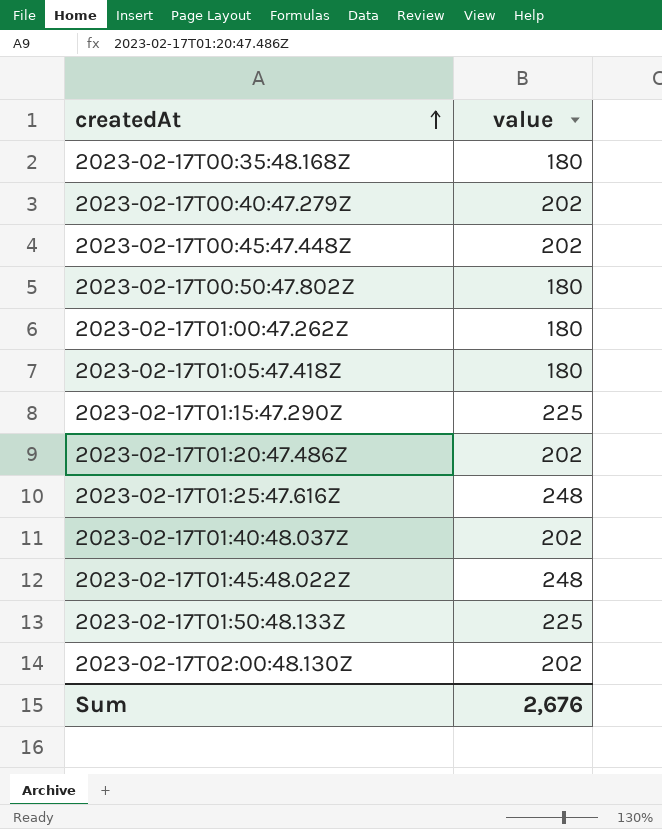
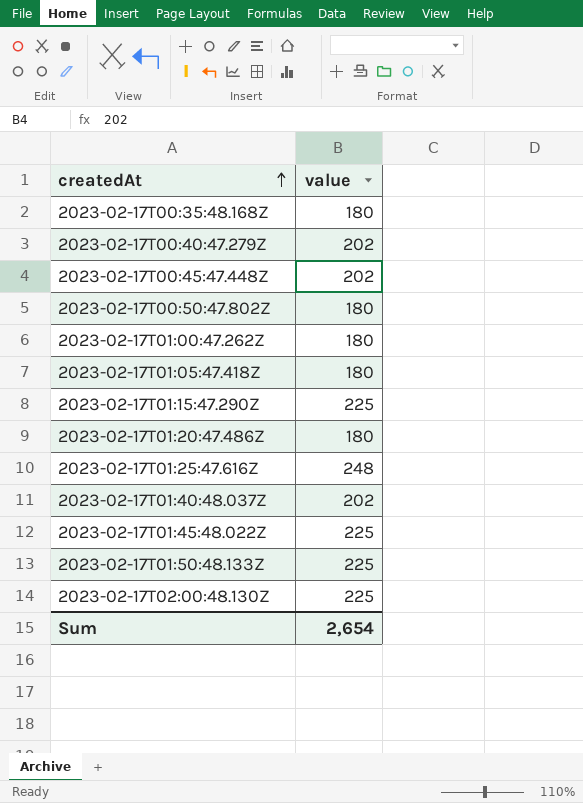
2023-02-17T01:20:47.486Z | value: 202 -> 180
2023-02-17T01:45:48.022Z | value: 248 -> 225
2023-02-17T02:00:48.130Z | value: 202 -> 225
Sum | value: 2,676 -> 2,654

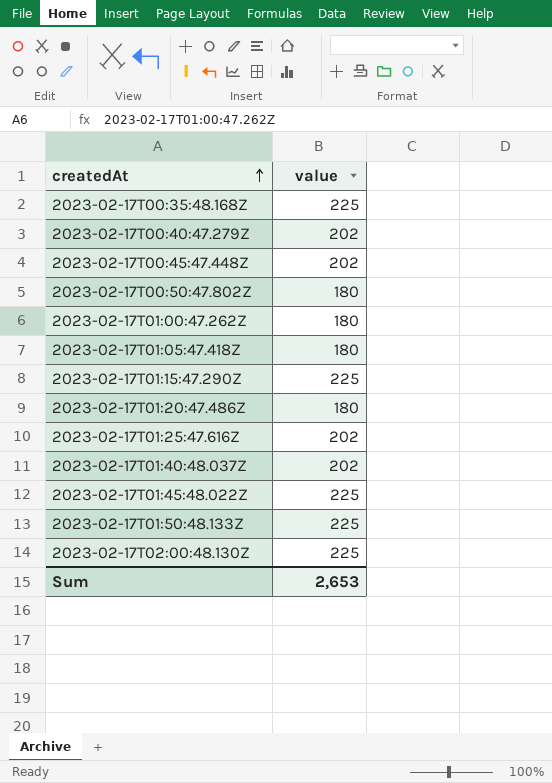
2023-02-17T00:35:48.168Z | value: 180 -> 225
2023-02-17T01:25:47.616Z | value: 248 -> 202
Sum | value: 2,654 -> 2,653

